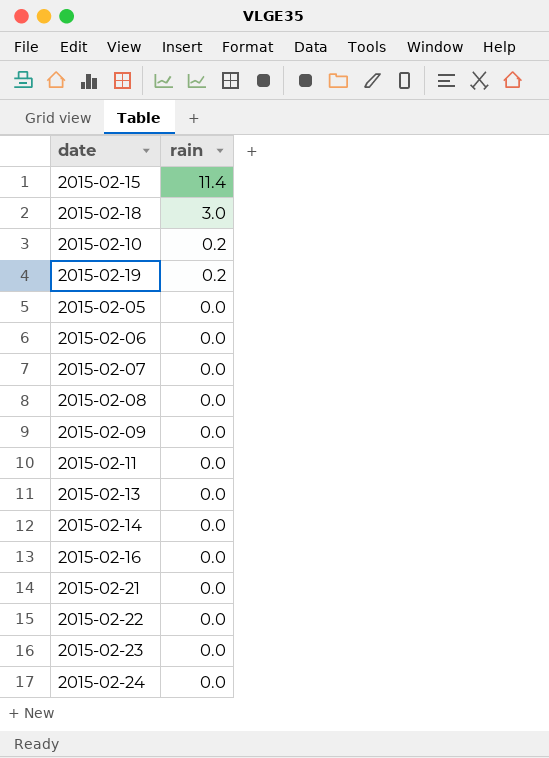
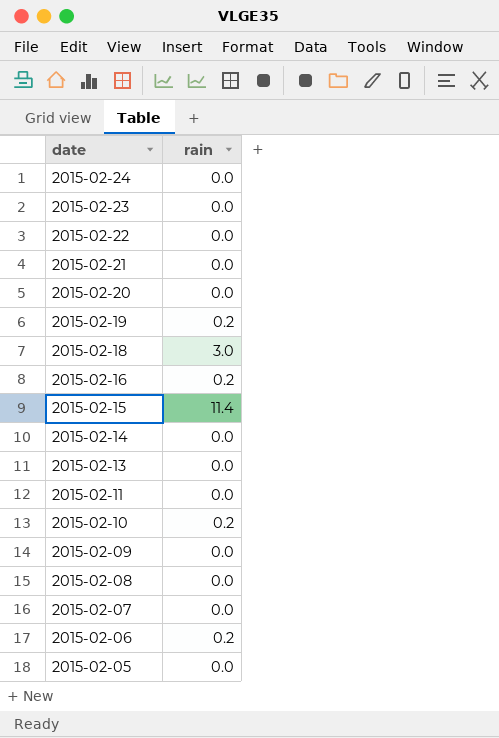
row order: rain descending -> date descending
row 2015-02-20: none -> 0.0
2015-02-16 | rain: 0.0 -> 0.2
2015-02-06 | rain: 0.0 -> 0.2

